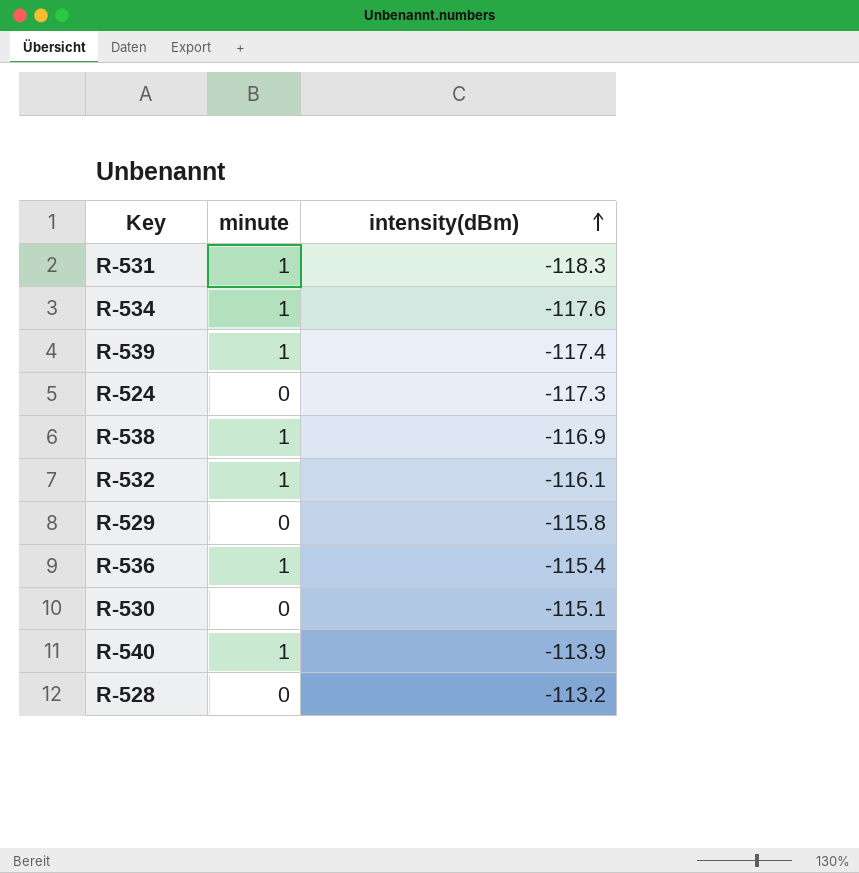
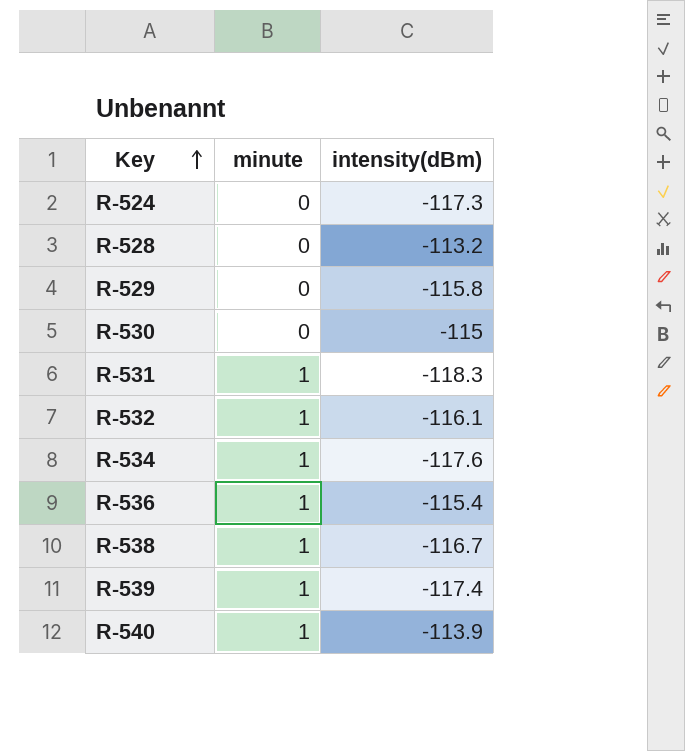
row order: intensity(dBm) ascending -> Key ascending
R-530 | intensity(dBm): -115.1 -> -115
R-538 | intensity(dBm): -116.9 -> -116.7

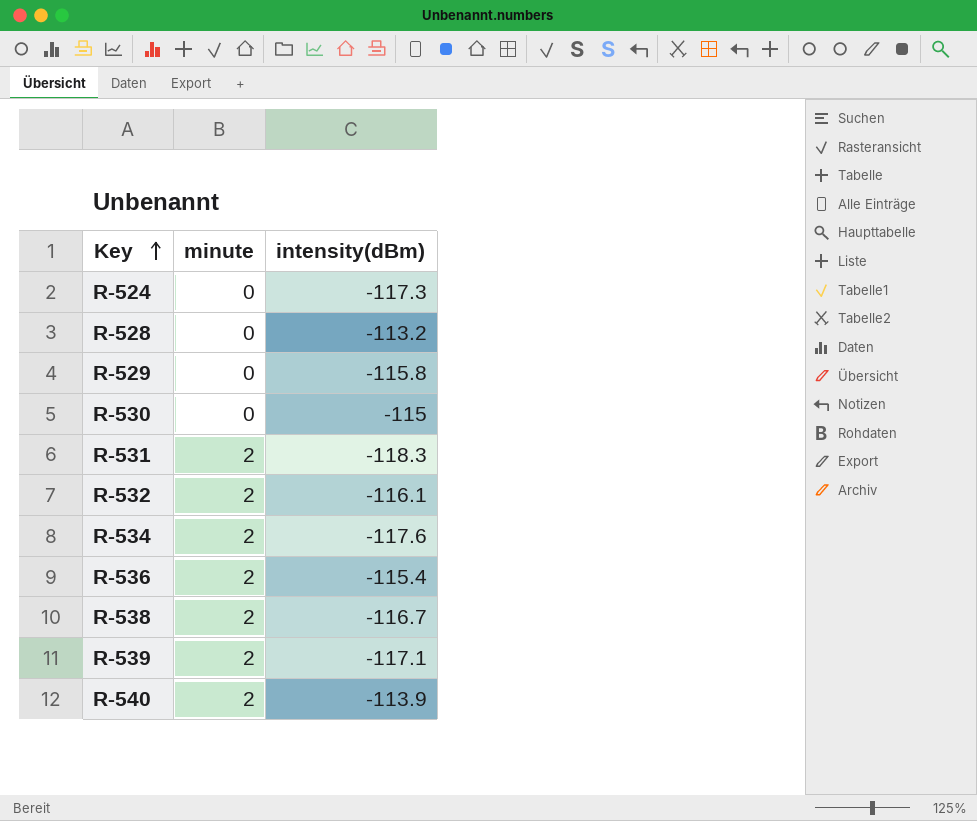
R-531 | minute: 1 -> 2
R-532 | minute: 1 -> 2
R-534 | minute: 1 -> 2
R-536 | minute: 1 -> 2
R-538 | minute: 1 -> 2
R-539 | minute: 1 -> 2
R-539 | intensity(dBm): -117.4 -> -117.1
R-540 | minute: 1 -> 2

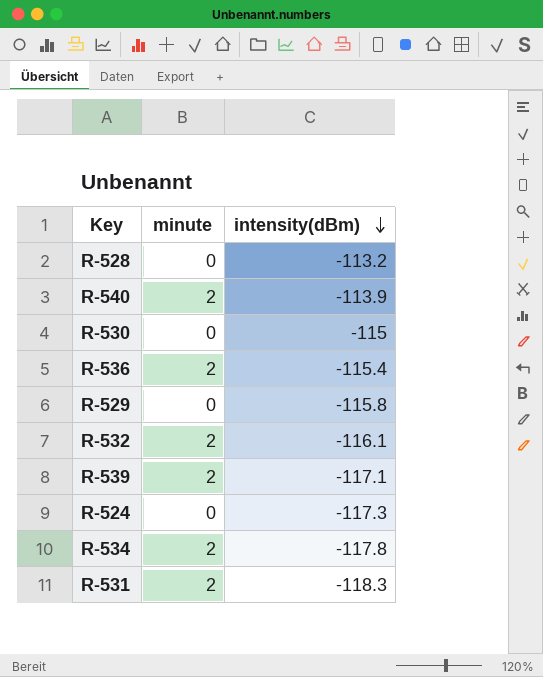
row order: Key ascending -> intensity(dBm) descending
row R-538: 2 | -116.7 -> none
R-534 | intensity(dBm): -117.6 -> -117.8

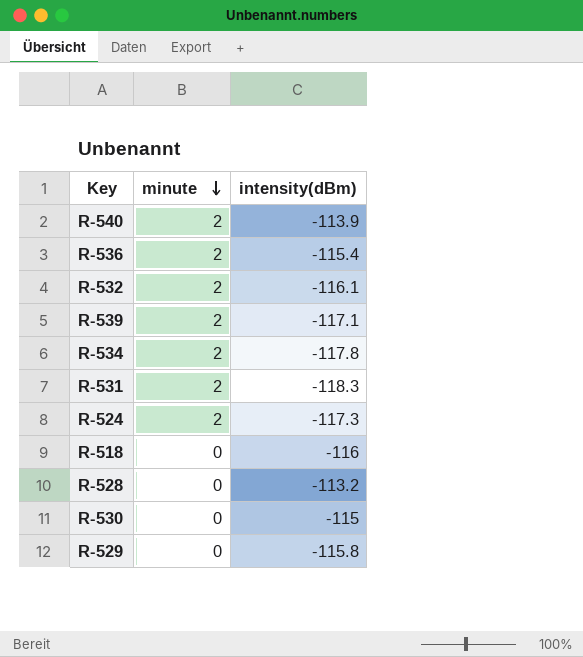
row order: intensity(dBm) descending -> minute descending
R-524 | minute: 0 -> 2
row R-518: none -> 0 | -116

